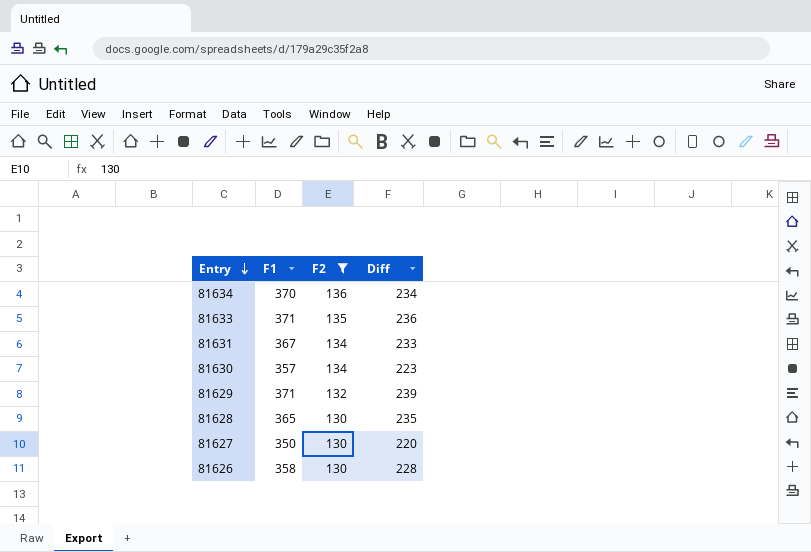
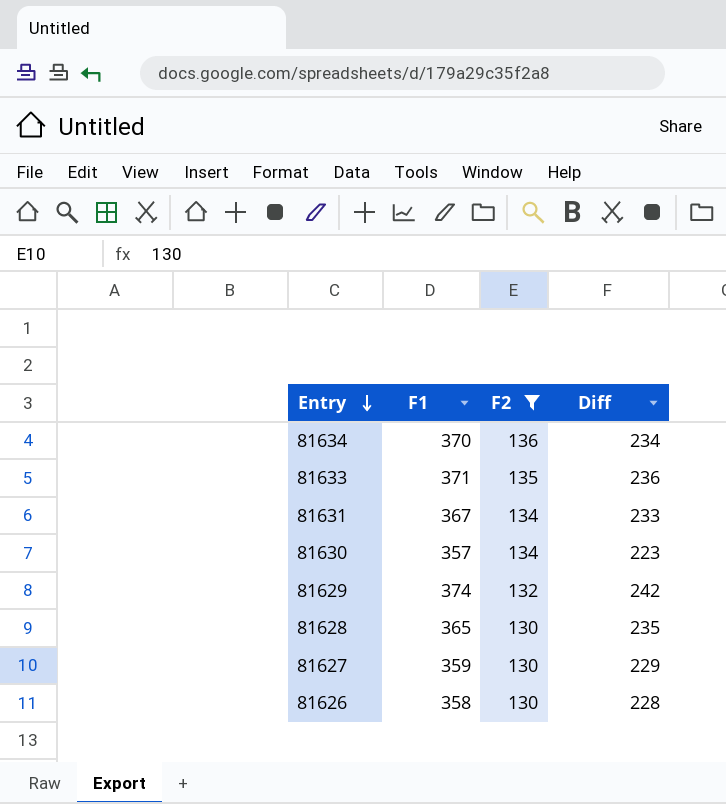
81629 | F1: 371 -> 374
81629 | Diff: 239 -> 242
81627 | F1: 350 -> 359
81627 | Diff: 220 -> 229

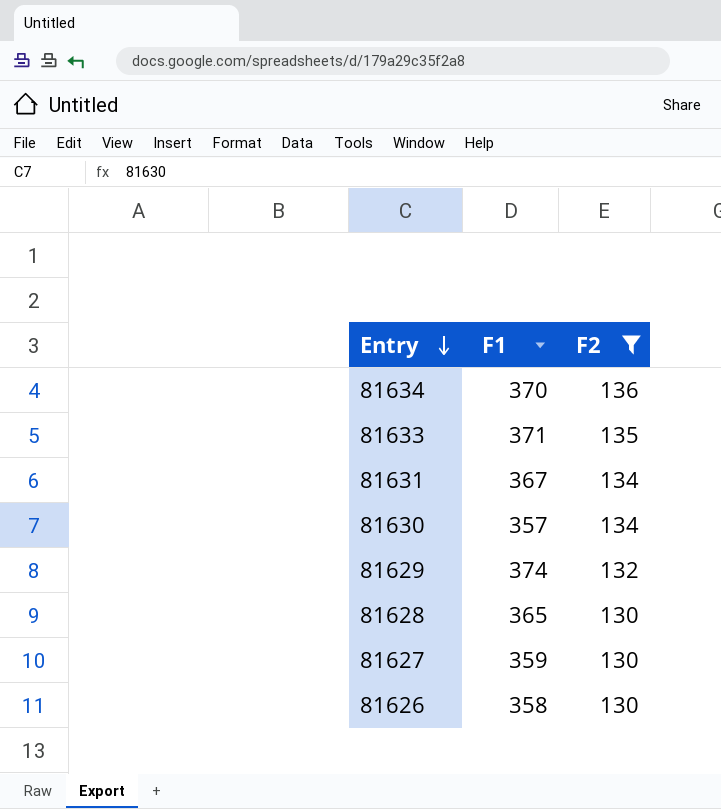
column Diff | formula: [F1] - [F2] -> none

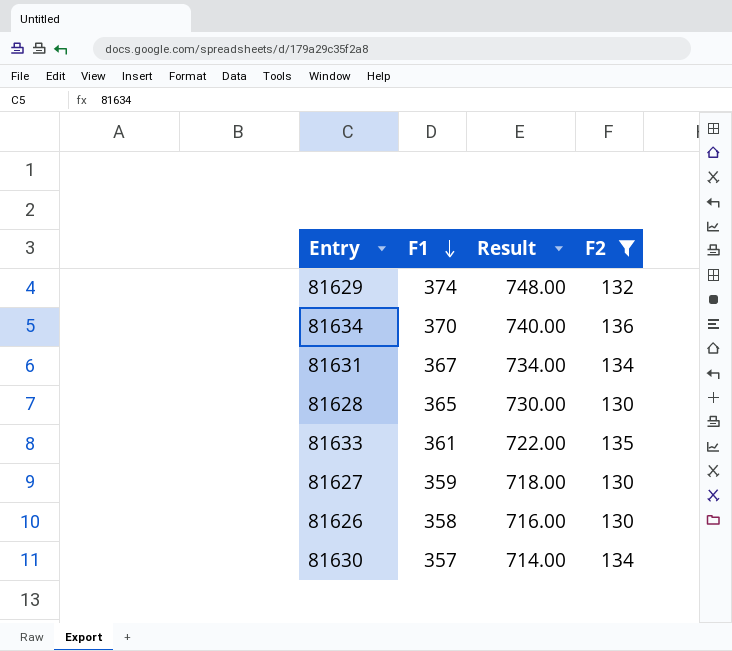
row order: Entry descending -> F1 descending
column Result | formula: none -> [F1] * 2
81633 | F1: 371 -> 361

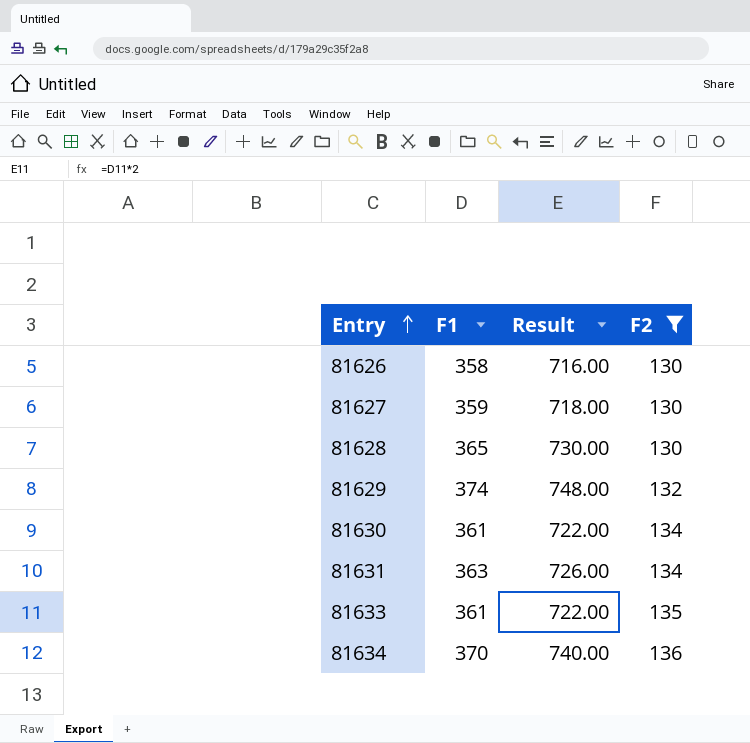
row order: F1 descending -> Entry ascending
81630 | F1: 357 -> 361
81630 | Result: 714.00 -> 722.00
81631 | F1: 367 -> 363
81631 | Result: 734.00 -> 726.00

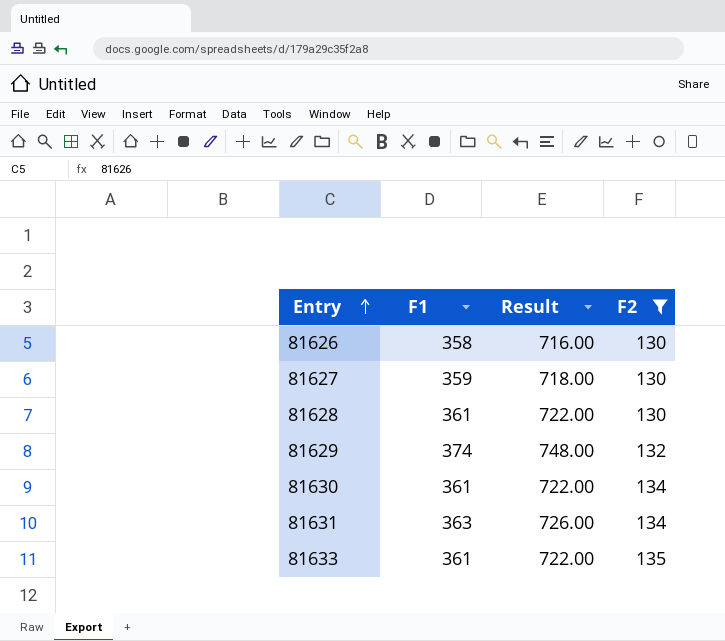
row 81634: 370 | 740.00 | 136 -> none
81628 | F1: 365 -> 361
81628 | Result: 730.00 -> 722.00

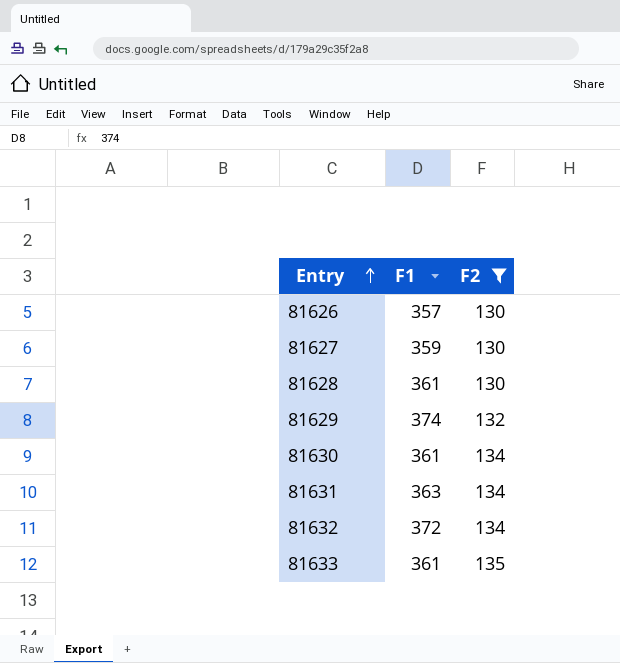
column Result | formula: [F1] * 2 -> none
81626 | F1: 358 -> 357
row 81632: none -> 372 | 134

